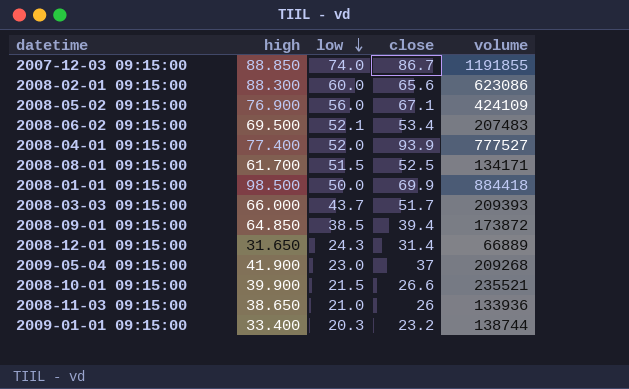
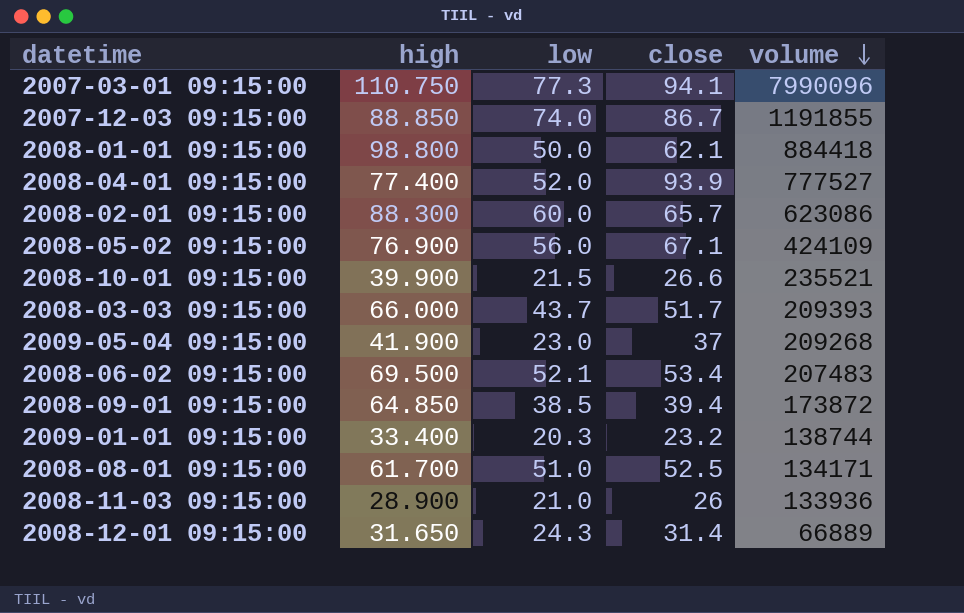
row order: low descending -> volume descending
row 2007-03-01 09:15:00: none -> 110.750 | 77.3 | 94.1 | 7990096
2008-01-01 09:15:00 | high: 98.500 -> 98.800
2008-01-01 09:15:00 | close: 69.9 -> 62.1
2008-02-01 09:15:00 | close: 65.6 -> 65.7
2008-08-01 09:15:00 | low: 51.5 -> 51.0
2008-11-03 09:15:00 | high: 38.650 -> 28.900

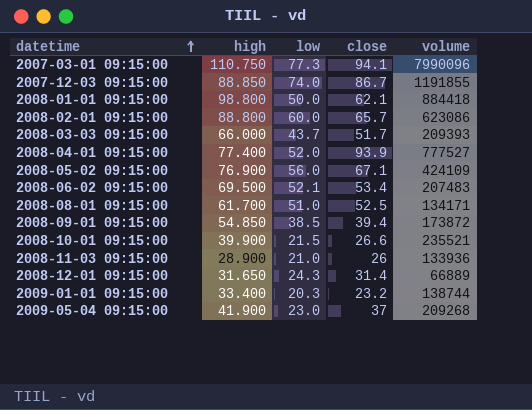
row order: volume descending -> datetime ascending
2008-02-01 09:15:00 | high: 88.300 -> 88.800
2008-09-01 09:15:00 | high: 64.850 -> 54.850

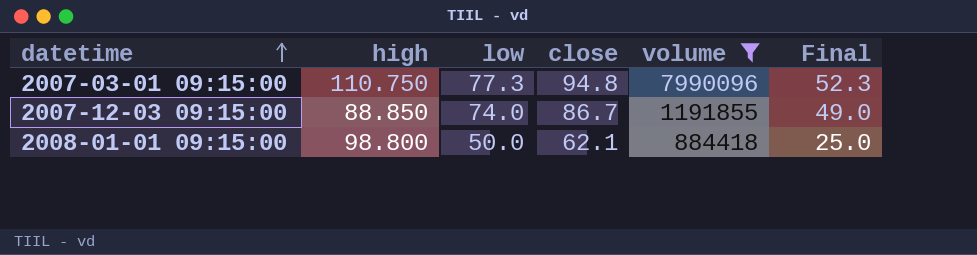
filter: none -> volume >= 884418
column Final | formula: none -> [low] - 25
2007-03-01 09:15:00 | close: 94.1 -> 94.8

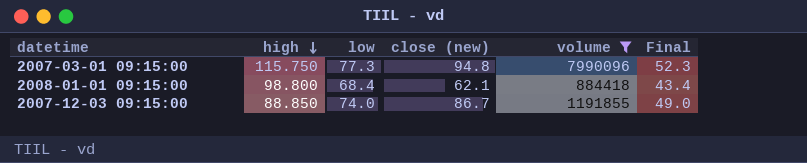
row order: datetime ascending -> high descending
column name: close -> close (new)
2007-03-01 09:15:00 | high: 110.750 -> 115.750
2008-01-01 09:15:00 | low: 50.0 -> 68.4
2008-01-01 09:15:00 | Final: 25.0 -> 43.4

